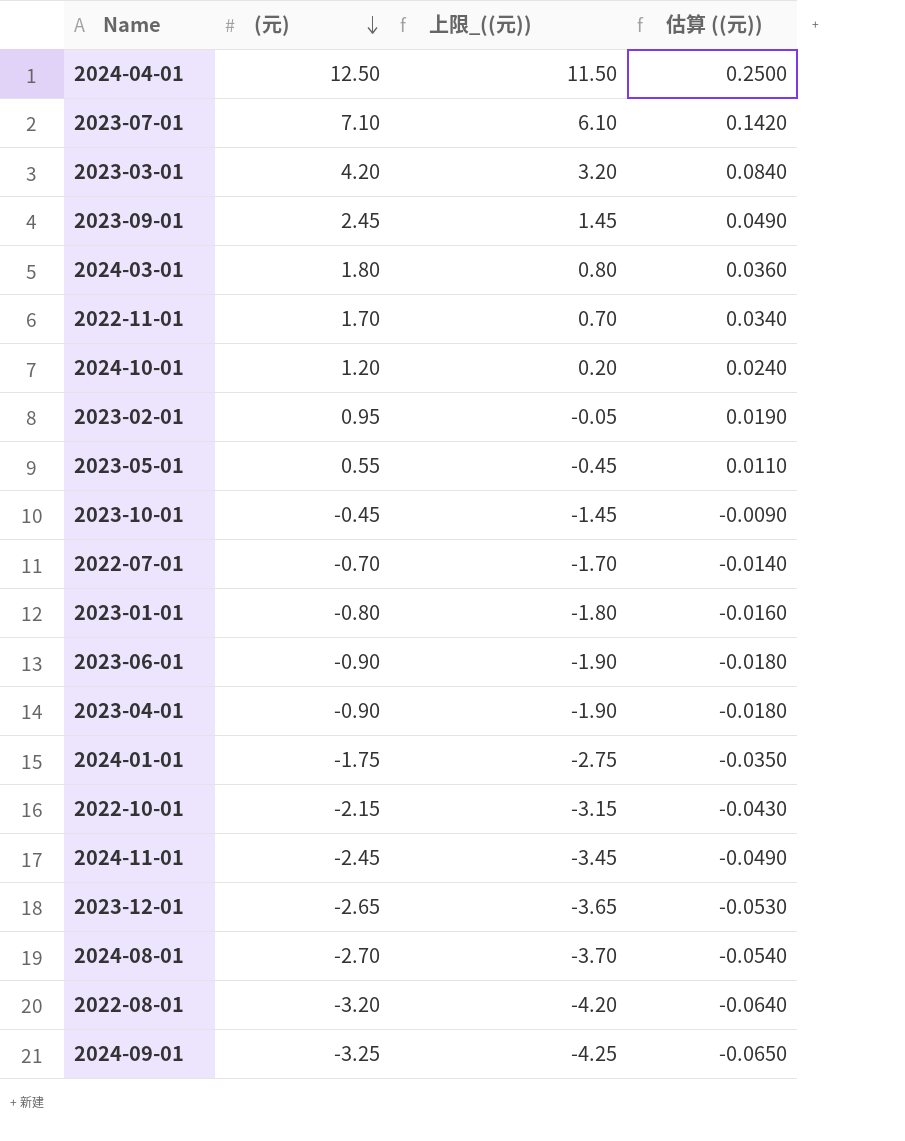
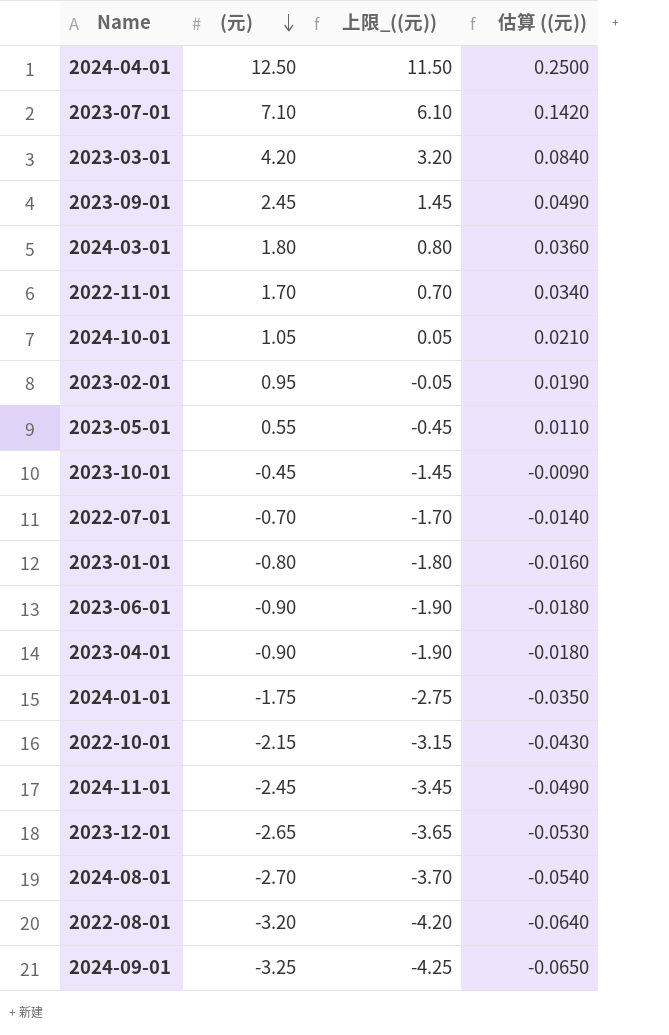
2024-10-01 | (元): 1.20 -> 1.05
2024-10-01 | 上限_((元)): 0.20 -> 0.05
2024-10-01 | 估算 ((元)): 0.0240 -> 0.0210

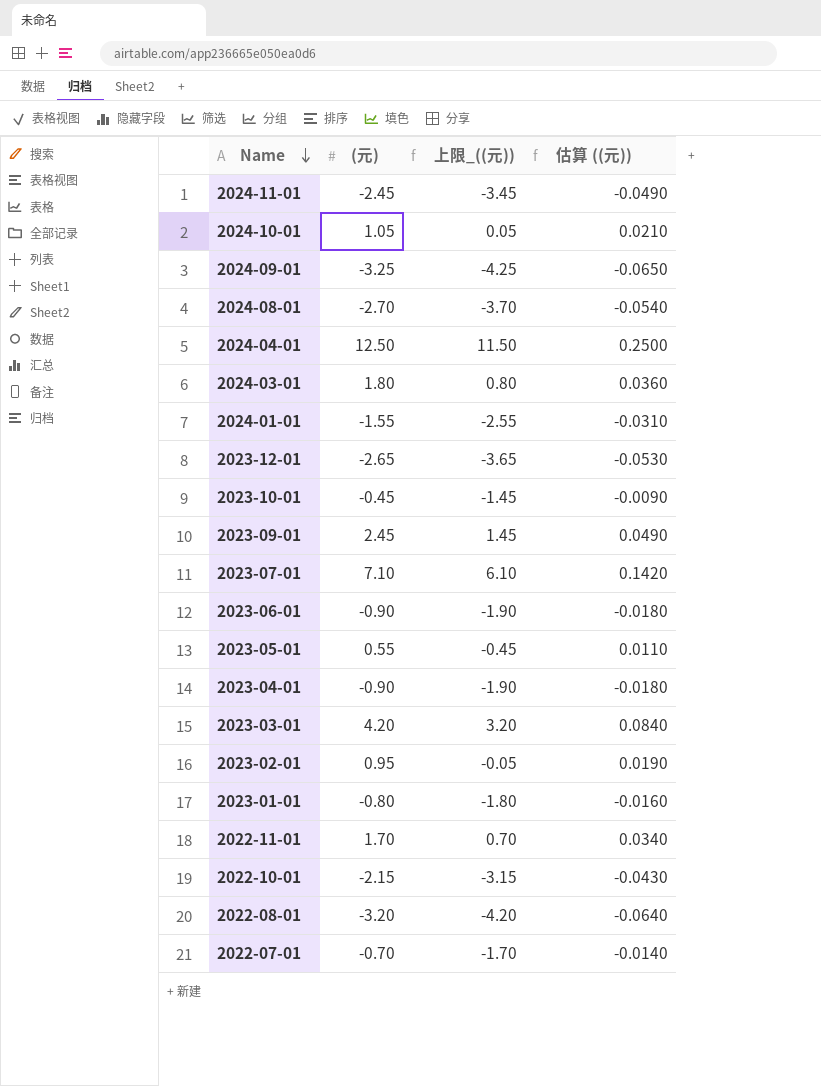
row order: (元) descending -> Name descending
2024-01-01 | (元): -1.75 -> -1.55
2024-01-01 | 上限_((元)): -2.75 -> -2.55
2024-01-01 | 估算 ((元)): -0.0350 -> -0.0310

